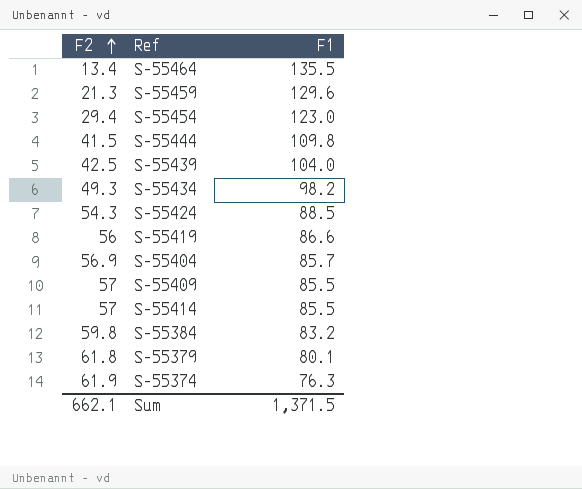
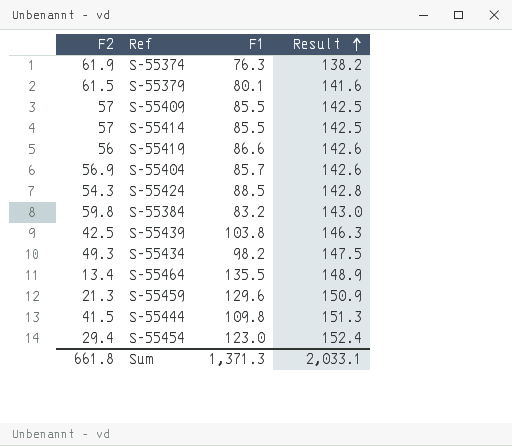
row order: F2 ascending -> Result ascending
column Result | formula: none -> [F2] + [F1]
S-55379 | F2: 61.8 -> 61.5
S-55439 | F1: 104.0 -> 103.8
Sum | F2: 662.1 -> 661.8
Sum | F1: 1,371.5 -> 1,371.3

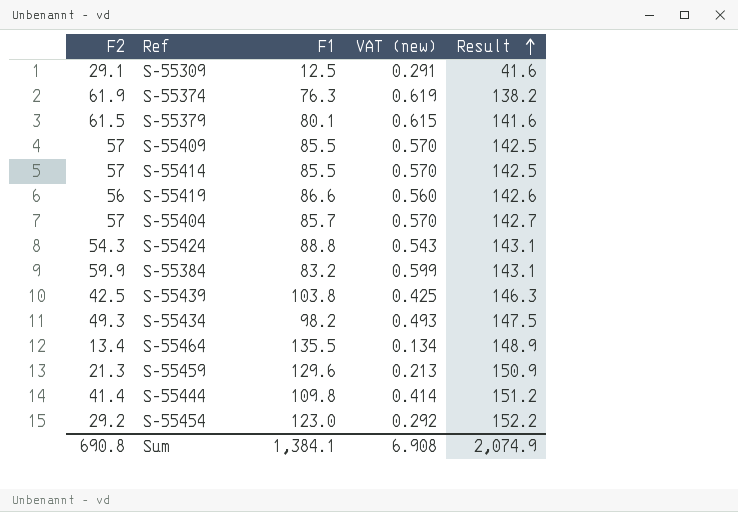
column VAT (new) | formula: none -> [F2] * 0.01
row S-55309: none -> 29.1 | 12.5 | 0.291 | 41.6
S-55404 | F2: 56.9 -> 57
S-55404 | Result: 142.6 -> 142.7
S-55424 | F1: 88.5 -> 88.8
S-55424 | Result: 142.8 -> 143.1
S-55384 | F2: 59.8 -> 59.9
S-55384 | Result: 143.0 -> 143.1
S-55444 | F2: 41.5 -> 41.4
S-55444 | Result: 151.3 -> 151.2
S-55454 | F2: 29.4 -> 29.2
S-55454 | Result: 152.4 -> 152.2
Sum | F2: 661.8 -> 690.8
Sum | F1: 1,371.3 -> 1,384.1
Sum | Result: 2,033.1 -> 2,074.9

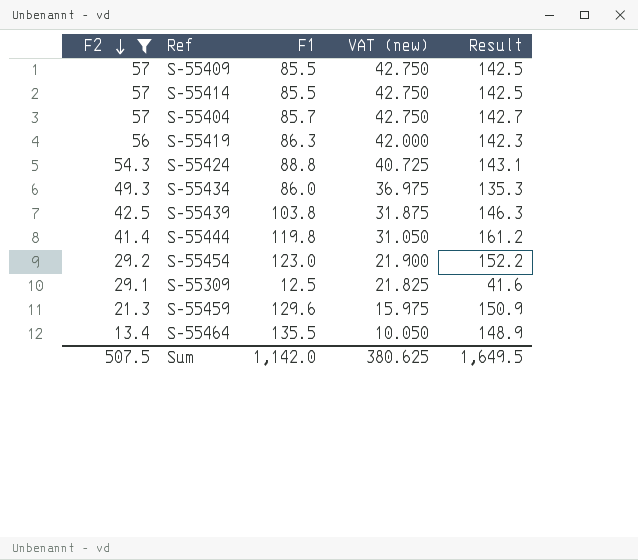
filter: none -> F2 <= 57
row order: Result ascending -> F2 descending
column VAT (new) | formula: [F2] * 0.01 -> [F2] * 0.75
S-55419 | F1: 86.6 -> 86.3
S-55419 | Result: 142.6 -> 142.3
S-55434 | F1: 98.2 -> 86.0
S-55434 | Result: 147.5 -> 135.3
S-55444 | F1: 109.8 -> 119.8
S-55444 | Result: 151.2 -> 161.2
Sum | F2: 690.8 -> 507.5
Sum | F1: 1,384.1 -> 1,142.0
Sum | VAT (new): 6.908 -> 380.625
Sum | Result: 2,074.9 -> 1,649.5

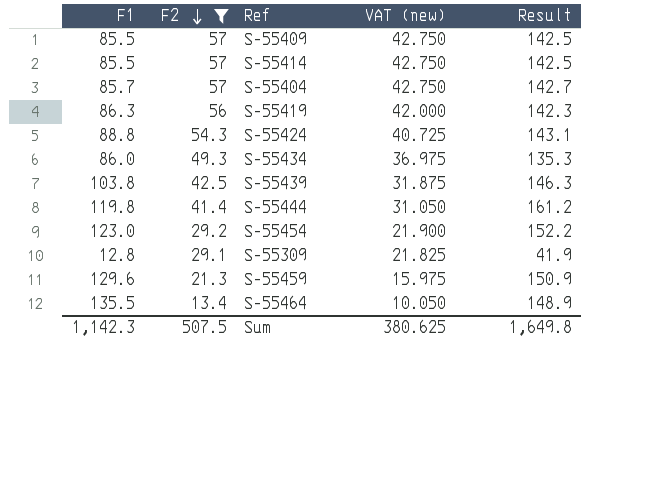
column F1 | position: 3 -> 1
S-55309 | F1: 12.5 -> 12.8
S-55309 | Result: 41.6 -> 41.9
Sum | F1: 1,142.0 -> 1,142.3
Sum | Result: 1,649.5 -> 1,649.8

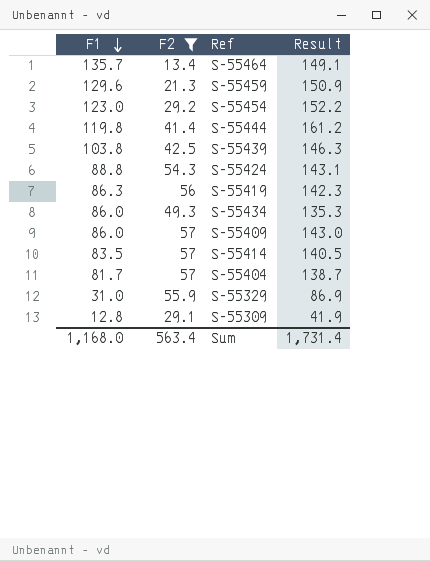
row order: F2 descending -> F1 descending
column VAT (new) | formula: [F2] * 0.75 -> none
S-55464 | F1: 135.5 -> 135.7
S-55464 | Result: 148.9 -> 149.1
S-55409 | F1: 85.5 -> 86.0
S-55409 | Result: 142.5 -> 143.0
S-55414 | F1: 85.5 -> 83.5
S-55414 | Result: 142.5 -> 140.5
S-55404 | F1: 85.7 -> 81.7
S-55404 | Result: 142.7 -> 138.7
row S-55329: none -> 31.0 | 55.9 | 86.9
Sum | F1: 1,142.3 -> 1,168.0
Sum | F2: 507.5 -> 563.4
Sum | Result: 1,649.8 -> 1,731.4

